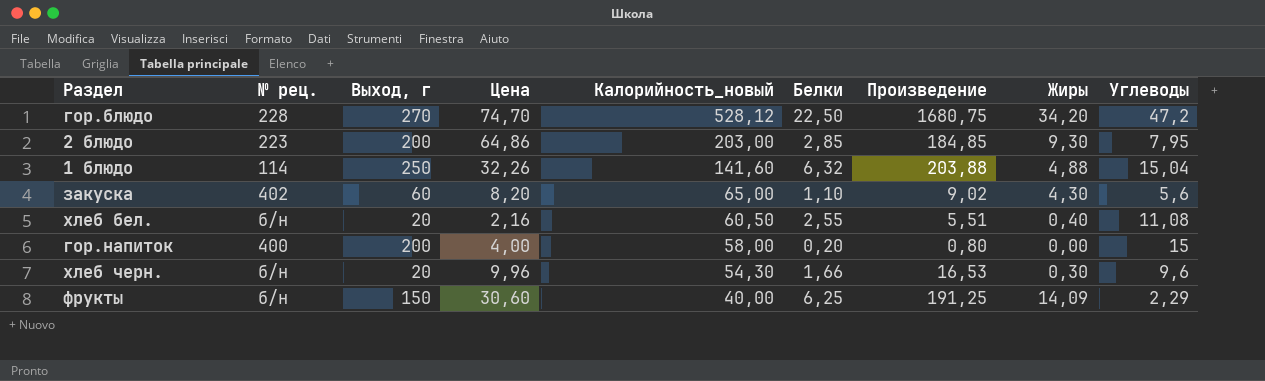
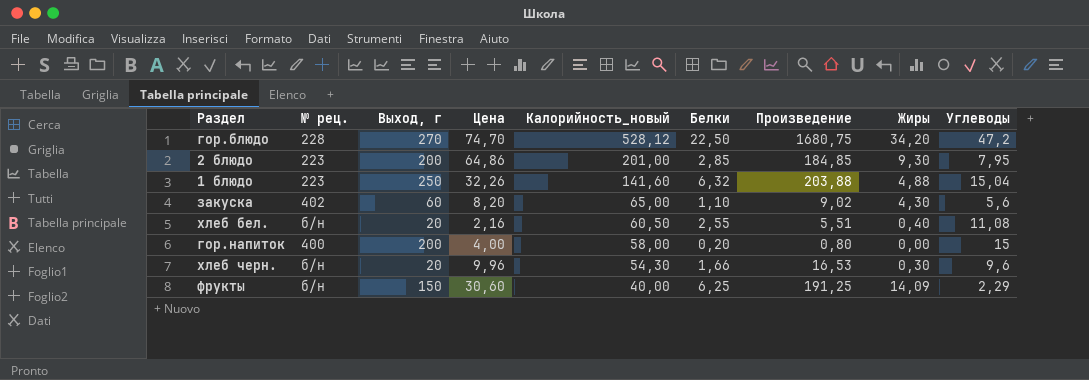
2 блюдо | Калорийность_новый: 203,00 -> 201,00
1 блюдо | № рец.: 114 -> 223

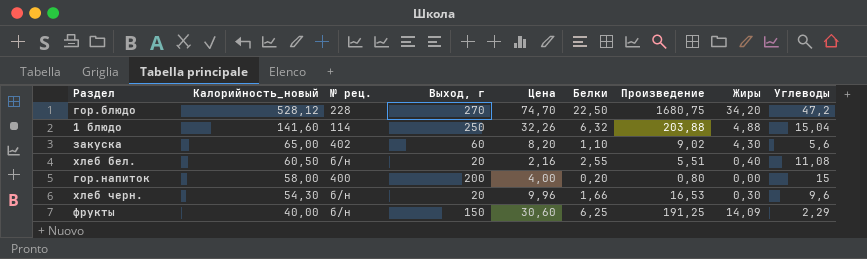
column Калорийность_новый | position: 5 -> 2
row 2 блюдо: 223 | 200 | 64,86 | 201,00 | 2,85 | 184,85 | 9,30 | 7,95 -> none
1 блюдо | № рец.: 223 -> 114

